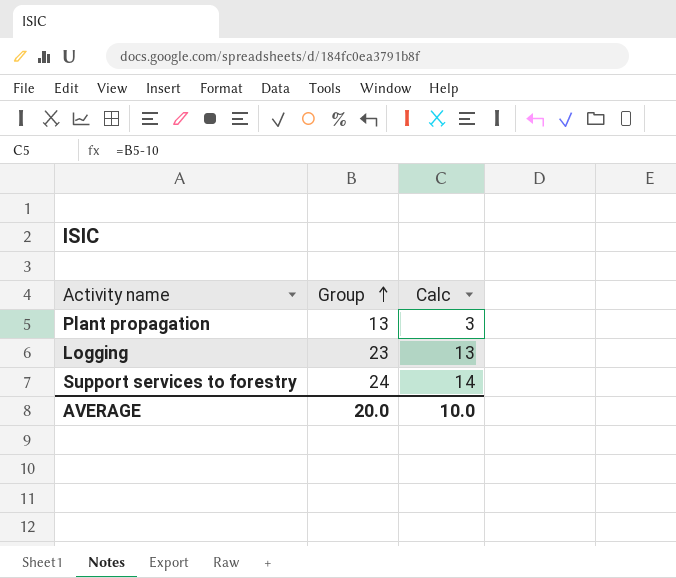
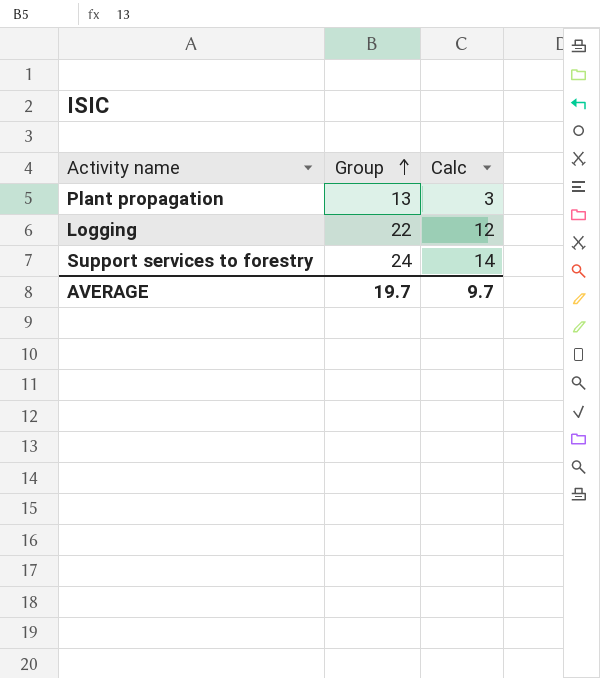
Logging | Group: 23 -> 22
Logging | Calc: 13 -> 12
AVERAGE | Group: 20.0 -> 19.7
AVERAGE | Calc: 10.0 -> 9.7

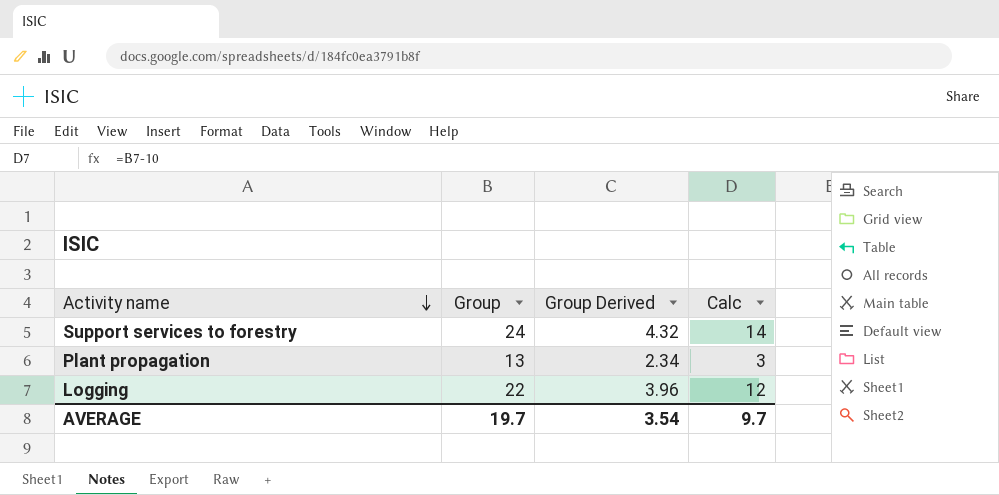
row order: Group ascending -> Activity name descending
column Group Derived | formula: none -> [Group] * 0.18

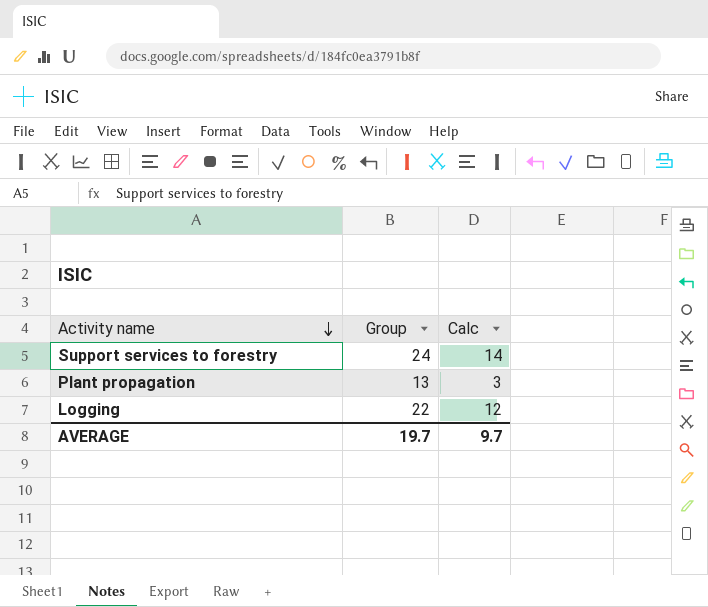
column Group Derived | formula: [Group] * 0.18 -> none

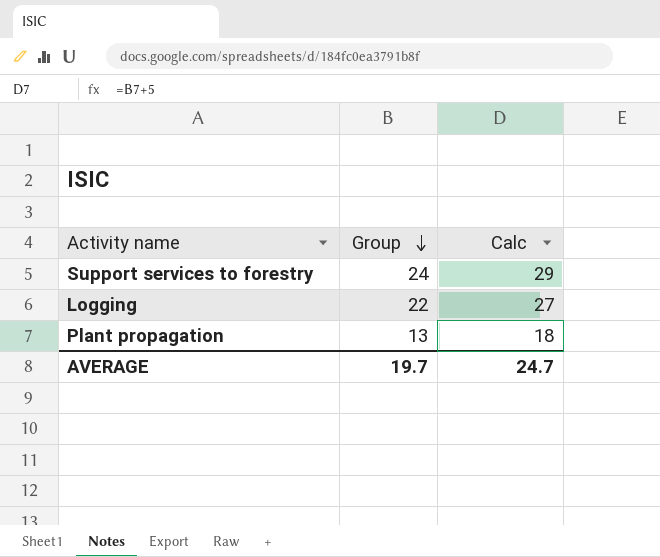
row order: Activity name descending -> Group descending
column Calc | formula: [Group] - 10 -> [Group] + 5
AVERAGE | Calc: 9.7 -> 24.7

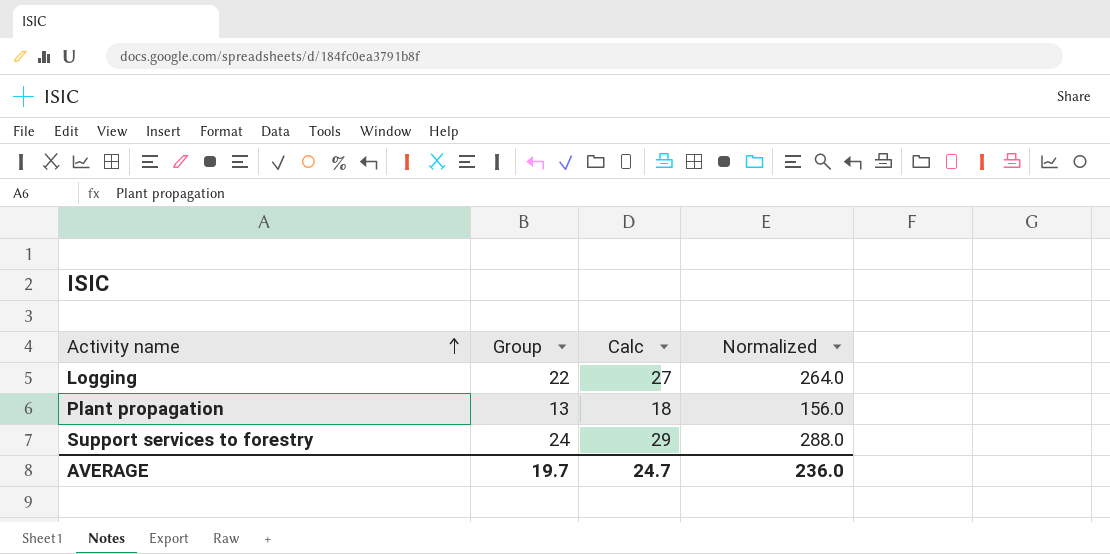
row order: Group descending -> Activity name ascending
column Normalized | formula: none -> [Group] * 12

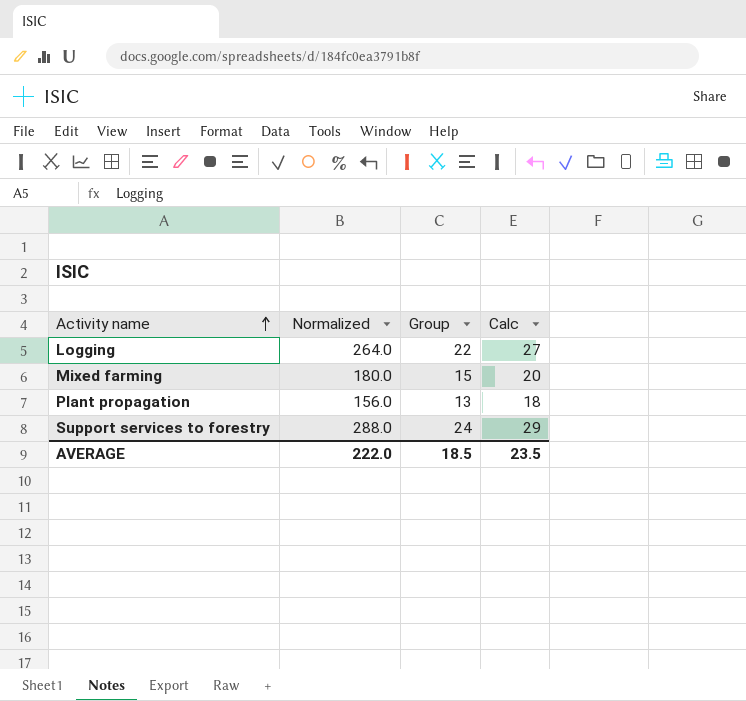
column Normalized | position: 4 -> 2
row Mixed farming: none -> 180.0 | 15 | 20
AVERAGE | Normalized: 236.0 -> 222.0
AVERAGE | Group: 19.7 -> 18.5
AVERAGE | Calc: 24.7 -> 23.5

